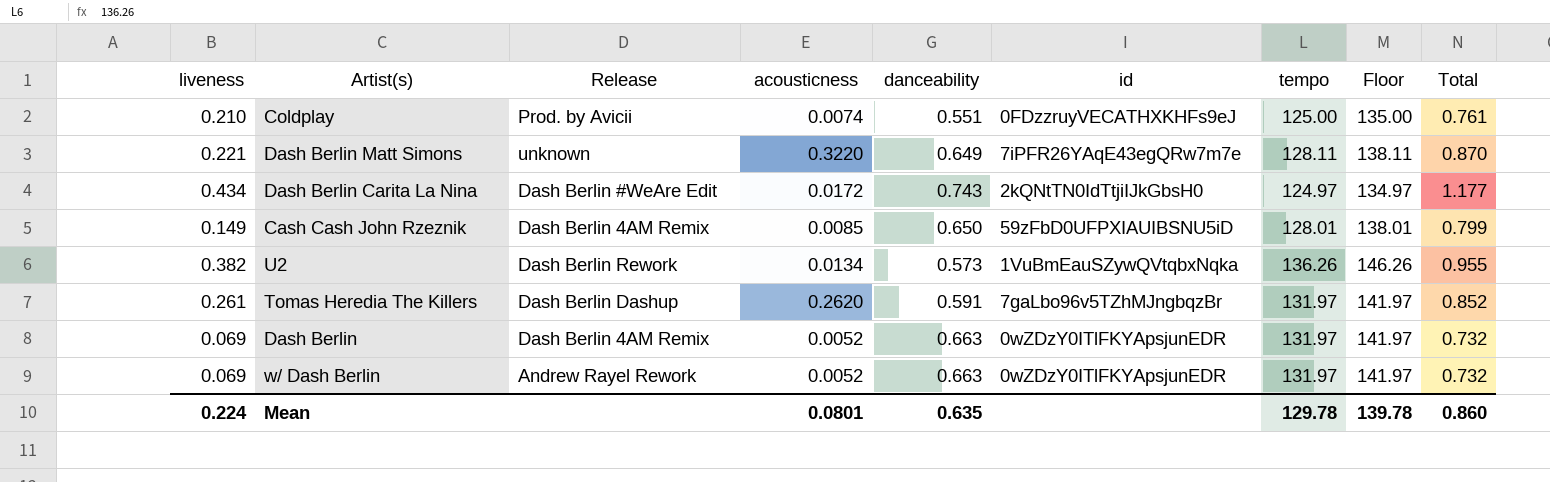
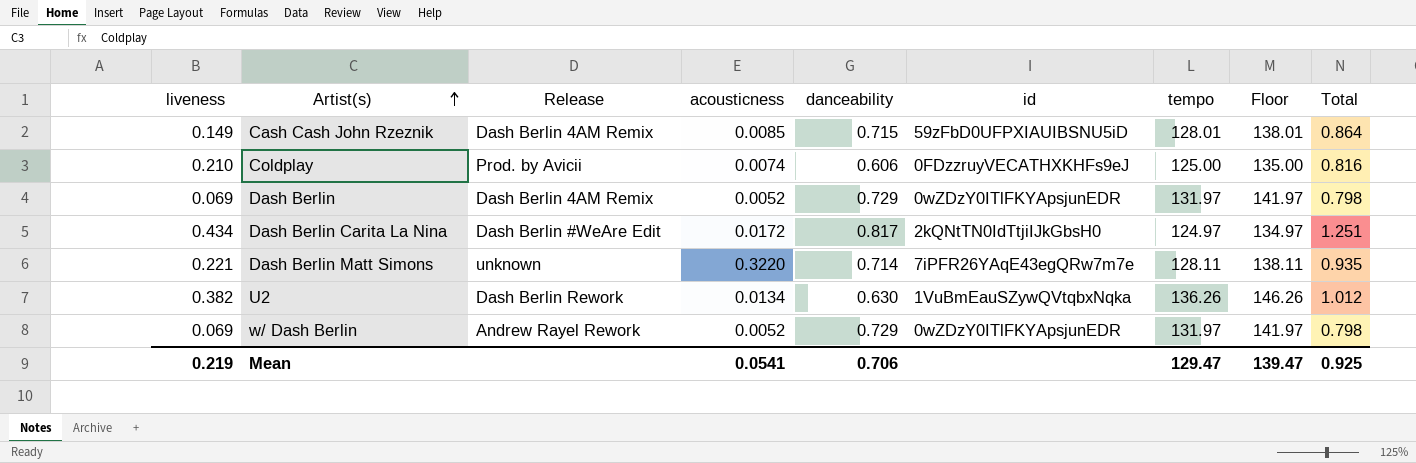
row order: none -> Artist(s) ascending
row Tomas Heredia The Killers: 0.261 | Dash Berlin Dashup | 0.2620 | 0.591 | 7gaLbo96v5TZhMJngbqzBr | 131.97 | 141.97 | 0.852 -> none
Cash Cash John Rzeznik | danceability: 0.650 -> 0.715
Cash Cash John Rzeznik | Total: 0.799 -> 0.864
Coldplay | danceability: 0.551 -> 0.606
Coldplay | Total: 0.761 -> 0.816
Dash Berlin | danceability: 0.663 -> 0.729
Dash Berlin | Total: 0.732 -> 0.798
Dash Berlin Carita La Nina | danceability: 0.743 -> 0.817
Dash Berlin Carita La Nina | Total: 1.177 -> 1.251
Dash Berlin Matt Simons | danceability: 0.649 -> 0.714
Dash Berlin Matt Simons | Total: 0.870 -> 0.935
U2 | danceability: 0.573 -> 0.630
U2 | Total: 0.955 -> 1.012
w/ Dash Berlin | danceability: 0.663 -> 0.729
w/ Dash Berlin | Total: 0.732 -> 0.798
Mean | liveness: 0.224 -> 0.219
Mean | acousticness: 0.0801 -> 0.0541
Mean | danceability: 0.635 -> 0.706
Mean | tempo: 129.78 -> 129.47
Mean | Floor: 139.78 -> 139.47
Mean | Total: 0.860 -> 0.925

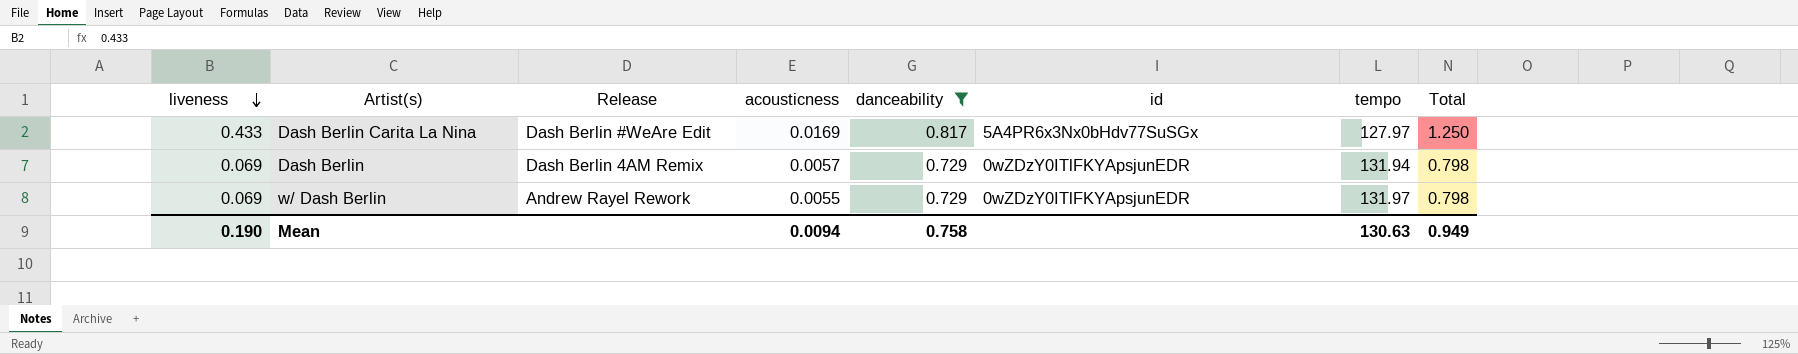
filter: none -> danceability >= 0.729
row order: Artist(s) ascending -> liveness descending
column Floor | formula: [tempo] + 10 -> none
Dash Berlin Carita La Nina | liveness: 0.434 -> 0.433
Dash Berlin Carita La Nina | acousticness: 0.0172 -> 0.0169
Dash Berlin Carita La Nina | id: 2kQNtTN0IdTtjiIJkGbsH0 -> 5A4PR6x3Nx0bHdv77SuSGx
Dash Berlin Carita La Nina | tempo: 124.97 -> 127.97
Dash Berlin Carita La Nina | Total: 1.251 -> 1.250
Dash Berlin | acousticness: 0.0052 -> 0.0057
Dash Berlin | tempo: 131.97 -> 131.94
w/ Dash Berlin | acousticness: 0.0052 -> 0.0055
Mean | liveness: 0.219 -> 0.190
Mean | acousticness: 0.0541 -> 0.0094
Mean | danceability: 0.706 -> 0.758
Mean | tempo: 129.47 -> 130.63
Mean | Total: 0.925 -> 0.949

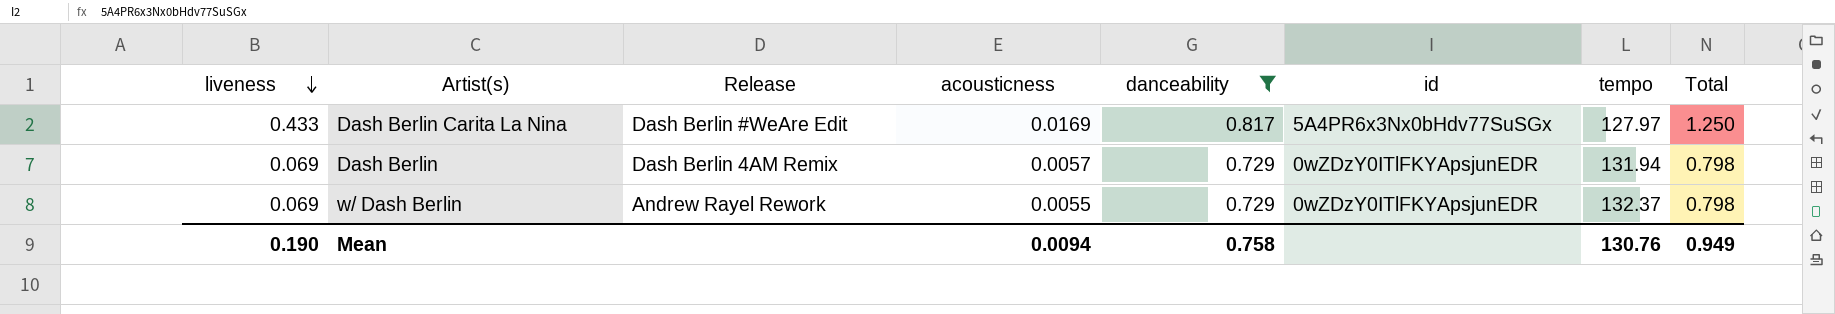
w/ Dash Berlin | tempo: 131.97 -> 132.37
Mean | tempo: 130.63 -> 130.76

